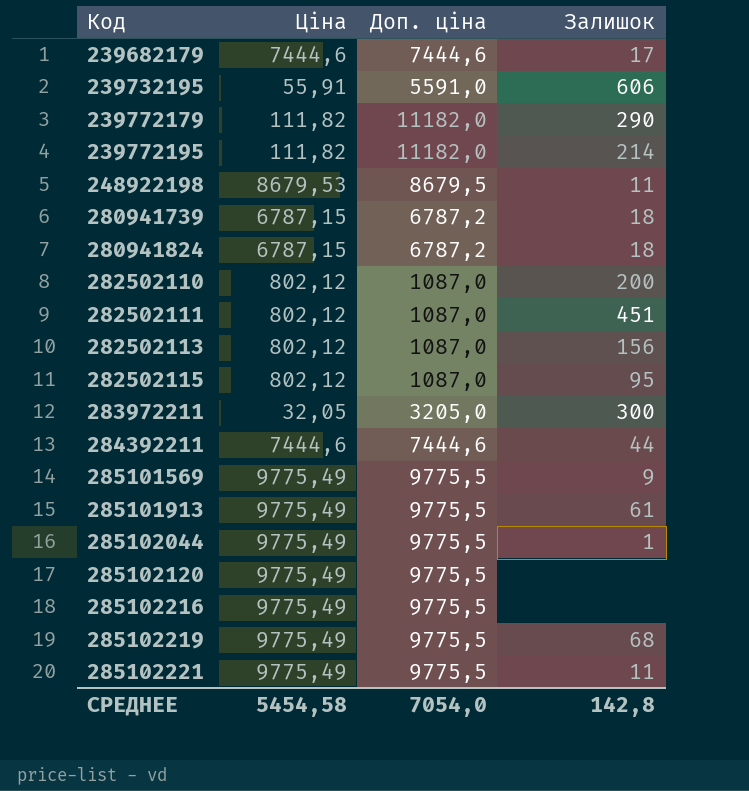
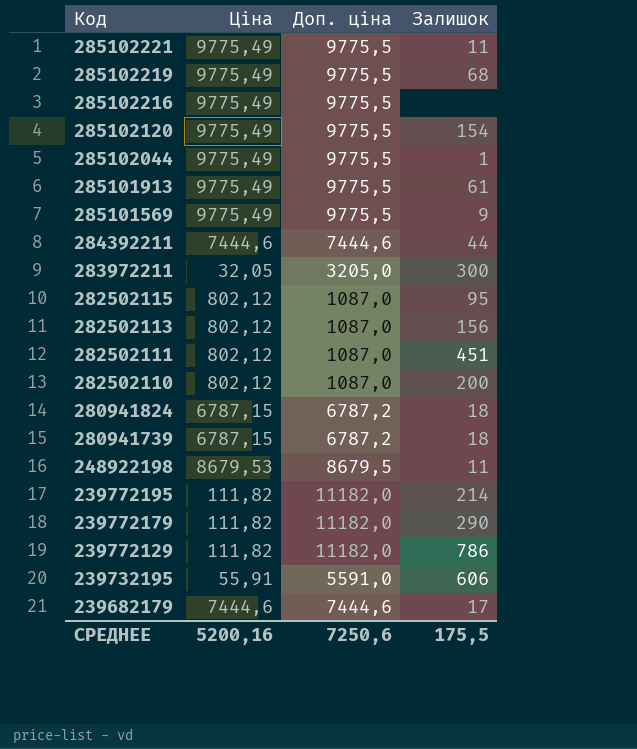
row order: Код ascending -> Код descending
285102120 | Залишок: none -> 154
row 239772129: none -> 111,82 | 11182,0 | 786
СРЕДНЕЕ | Ціна: 5454,58 -> 5200,16
СРЕДНЕЕ | Доп. ціна: 7054,0 -> 7250,6
СРЕДНЕЕ | Залишок: 142,8 -> 175,5

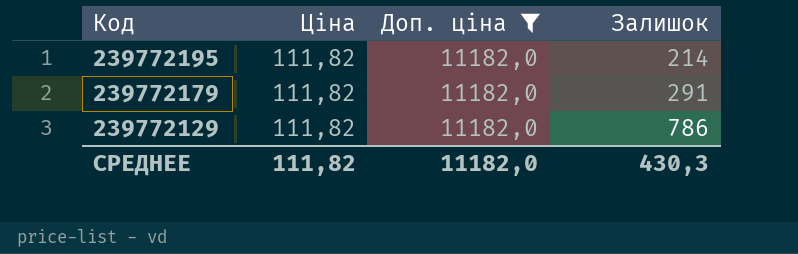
filter: none -> Доп. ціна = 11182,0
239772179 | Залишок: 290 -> 291
СРЕДНЕЕ | Ціна: 5200,16 -> 111,82
СРЕДНЕЕ | Доп. ціна: 7250,6 -> 11182,0
СРЕДНЕЕ | Залишок: 175,5 -> 430,3

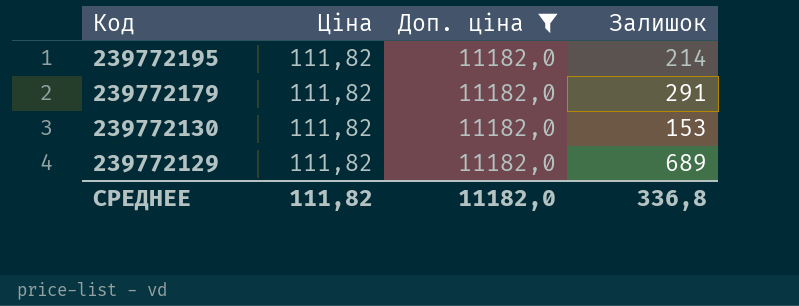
row 239772130: none -> 111,82 | 11182,0 | 153
239772129 | Залишок: 786 -> 689
СРЕДНЕЕ | Залишок: 430,3 -> 336,8

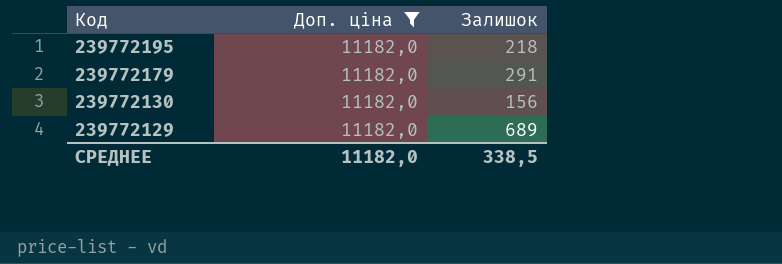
column Ціна | position: 2 -> none
239772195 | Залишок: 214 -> 218
239772130 | Залишок: 153 -> 156
СРЕДНЕЕ | Залишок: 336,8 -> 338,5

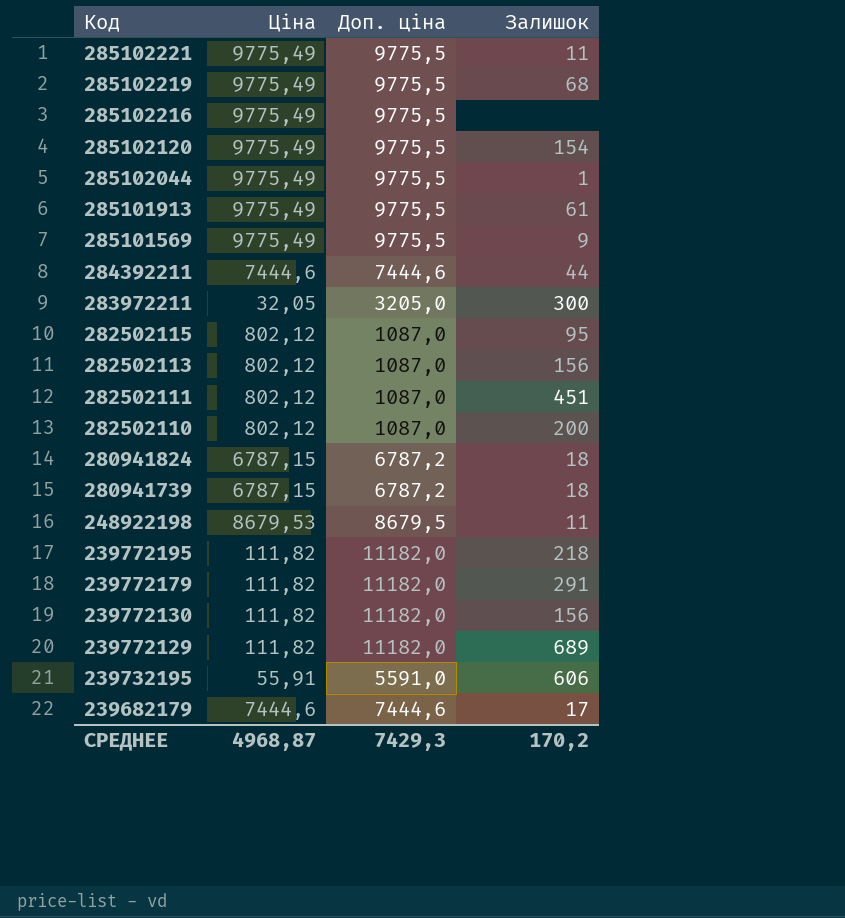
filter: Доп. ціна = 11182,0 -> none
column Ціна | position: none -> 2
СРЕДНЕЕ | Доп. ціна: 11182,0 -> 7429,3
СРЕДНЕЕ | Залишок: 338,5 -> 170,2

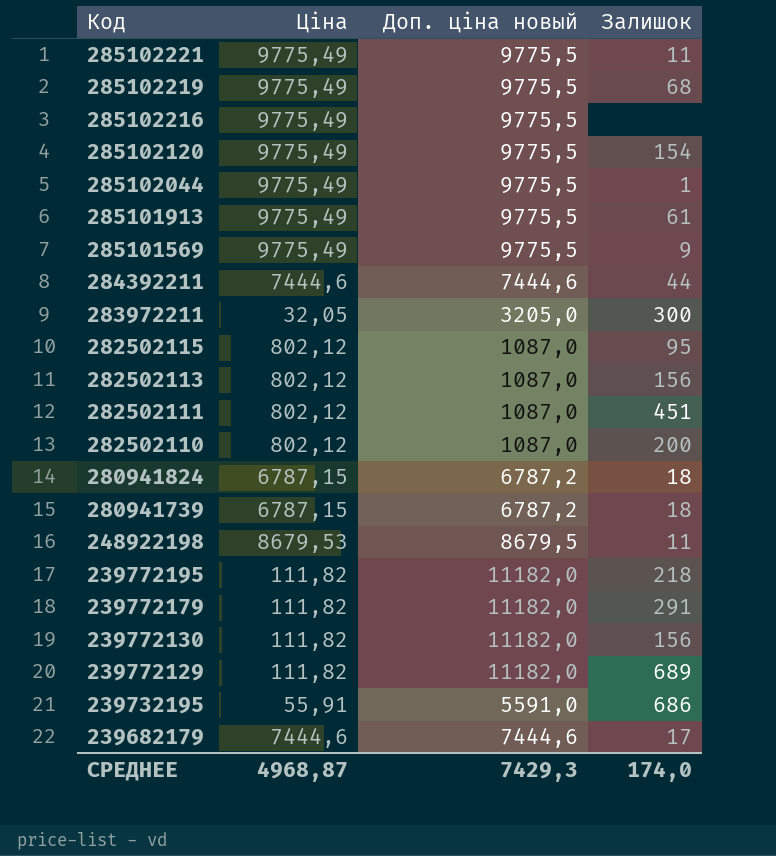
column name: Доп. ціна -> Доп. ціна новый
239732195 | Залишок: 606 -> 686
СРЕДНЕЕ | Залишок: 170,2 -> 174,0

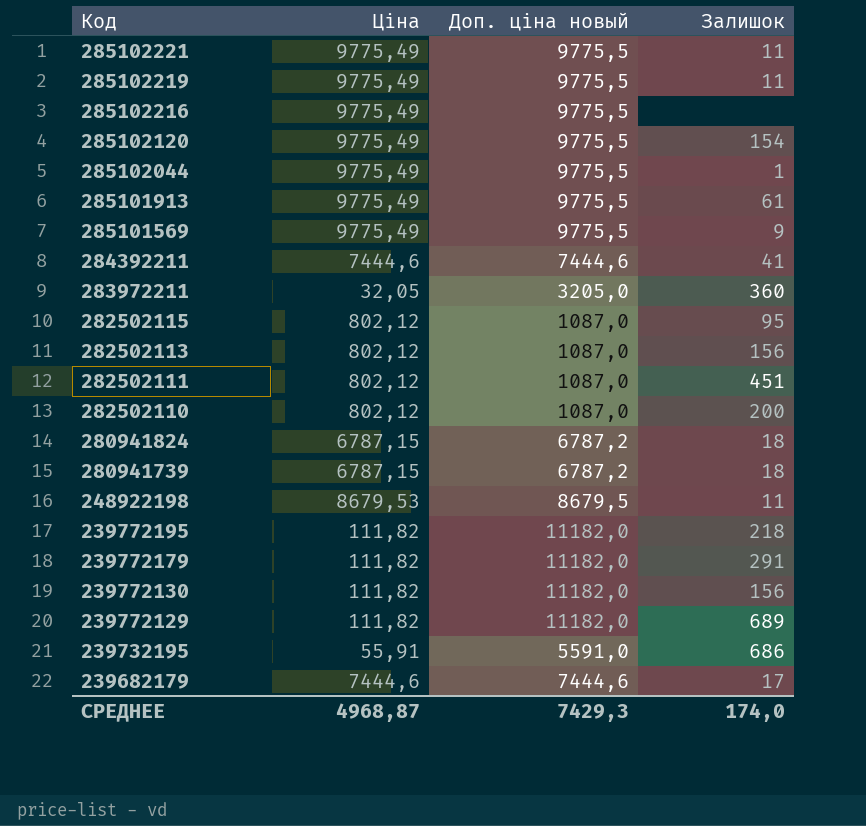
285102219 | Залишок: 68 -> 11
284392211 | Залишок: 44 -> 41
283972211 | Залишок: 300 -> 360

